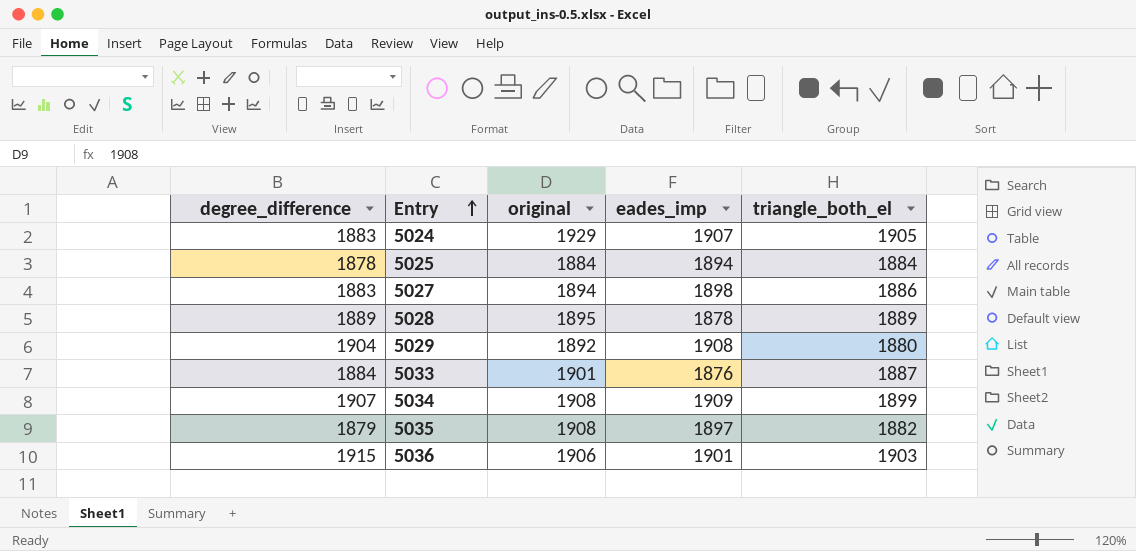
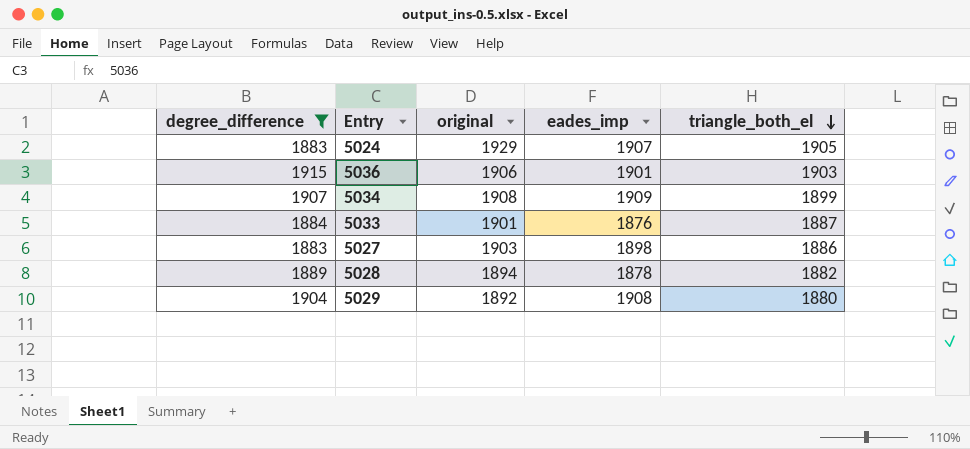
filter: none -> degree_difference >= 1883
row order: Entry ascending -> triangle_both_el descending
5027 | original: 1894 -> 1903
5028 | original: 1895 -> 1894
5028 | triangle_both_el: 1889 -> 1882

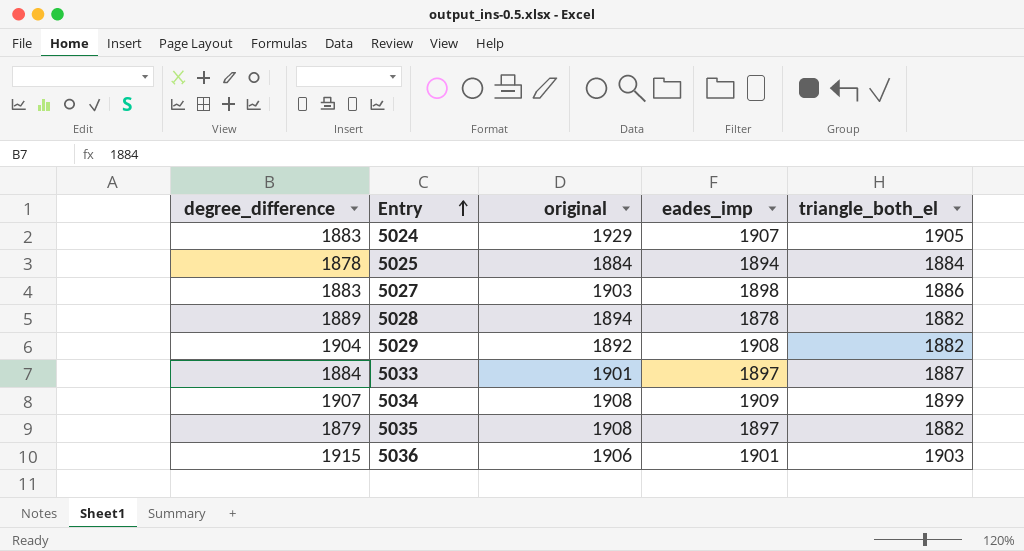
filter: degree_difference >= 1883 -> none
row order: triangle_both_el descending -> Entry ascending
5029 | triangle_both_el: 1880 -> 1882
5033 | eades_imp: 1876 -> 1897

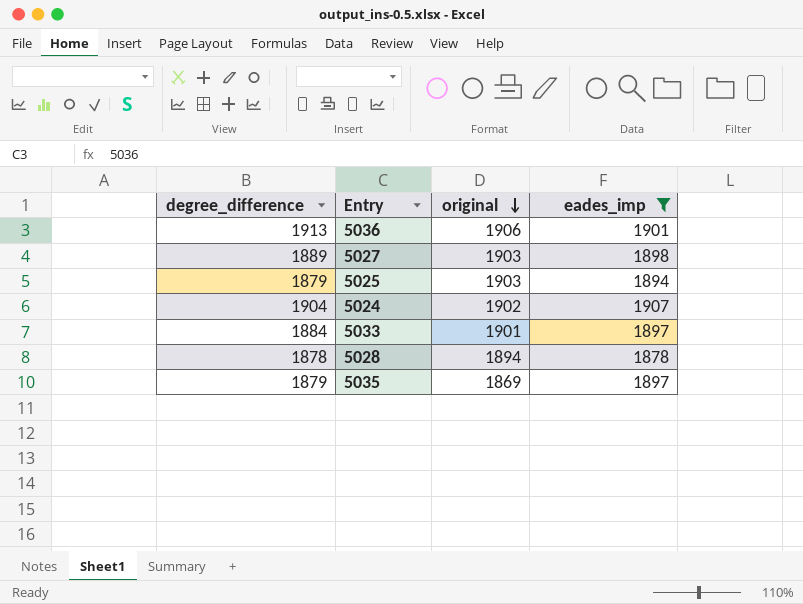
filter: none -> eades_imp <= 1907
row order: Entry ascending -> original descending
column triangle_both_el | position: 5 -> none
5036 | degree_difference: 1915 -> 1913
5027 | degree_difference: 1883 -> 1889
5025 | degree_difference: 1878 -> 1879
5025 | original: 1884 -> 1903
5024 | degree_difference: 1883 -> 1904
5024 | original: 1929 -> 1902
5028 | degree_difference: 1889 -> 1878
5035 | original: 1908 -> 1869

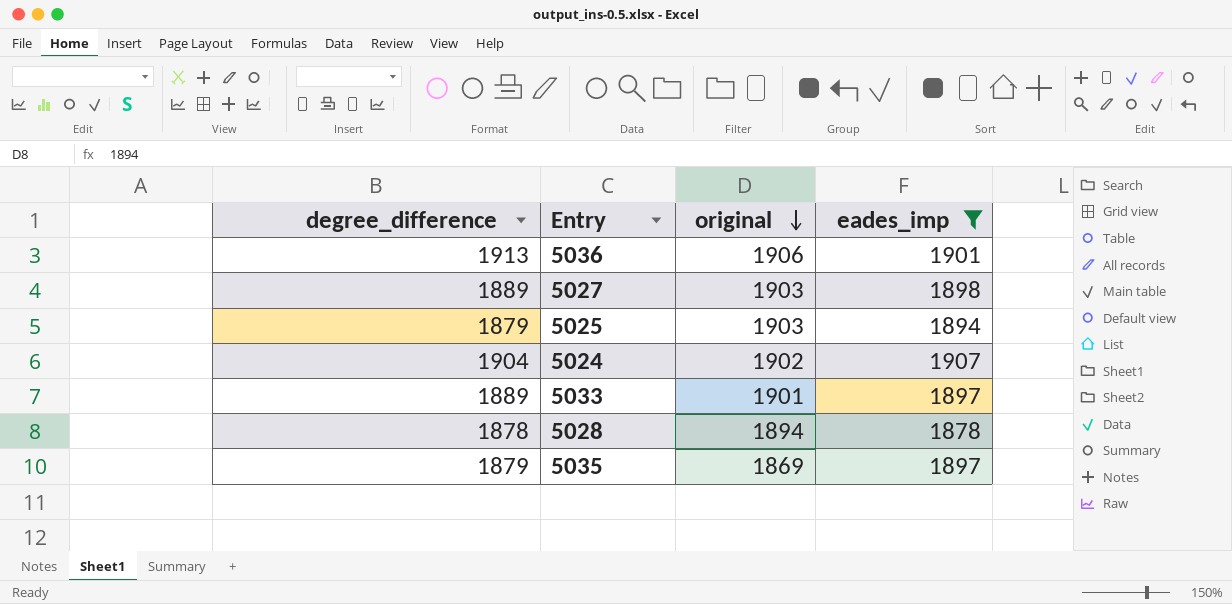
5033 | degree_difference: 1884 -> 1889

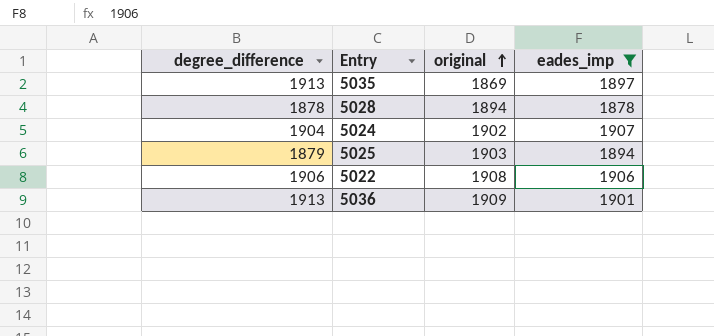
row order: original descending -> original ascending
row 5027: 1889 | 1903 | 1898 -> none
row 5033: 1889 | 1901 | 1897 -> none
5035 | degree_difference: 1879 -> 1913
row 5022: none -> 1906 | 1908 | 1906
5036 | original: 1906 -> 1909

